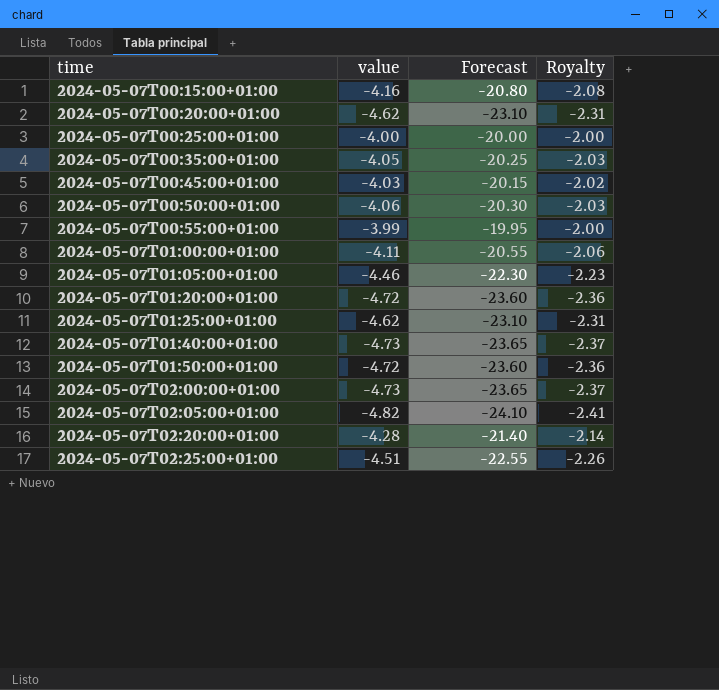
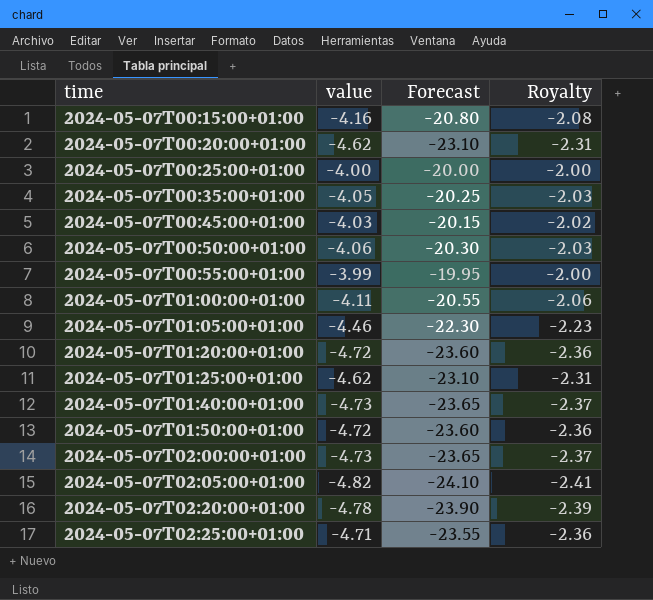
2024-05-07T02:20:00+01:00 | value: -4.28 -> -4.78
2024-05-07T02:20:00+01:00 | Forecast: -21.40 -> -23.90
2024-05-07T02:20:00+01:00 | Royalty: -2.14 -> -2.39
2024-05-07T02:25:00+01:00 | value: -4.51 -> -4.71
2024-05-07T02:25:00+01:00 | Forecast: -22.55 -> -23.55
2024-05-07T02:25:00+01:00 | Royalty: -2.26 -> -2.36

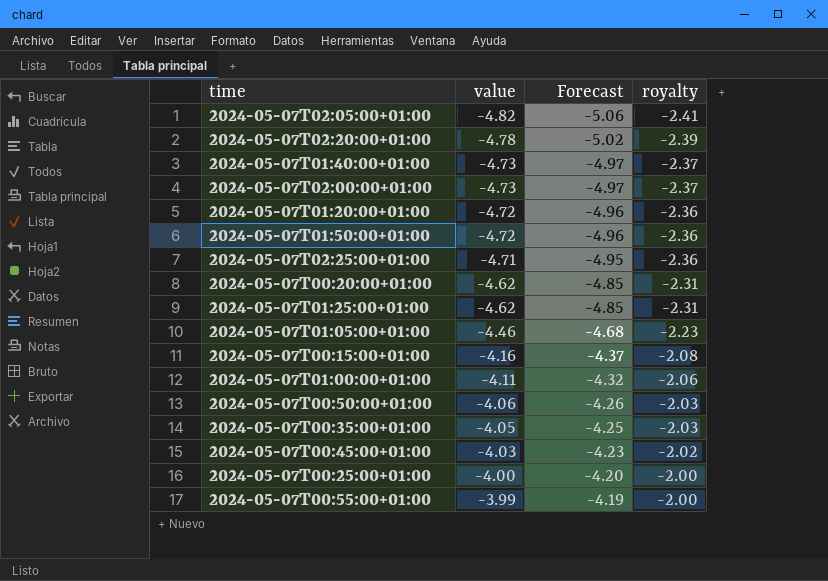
row order: time ascending -> value ascending
column Forecast | formula: [value] * 5 -> [value] * 1.05
column name: Royalty -> royalty

